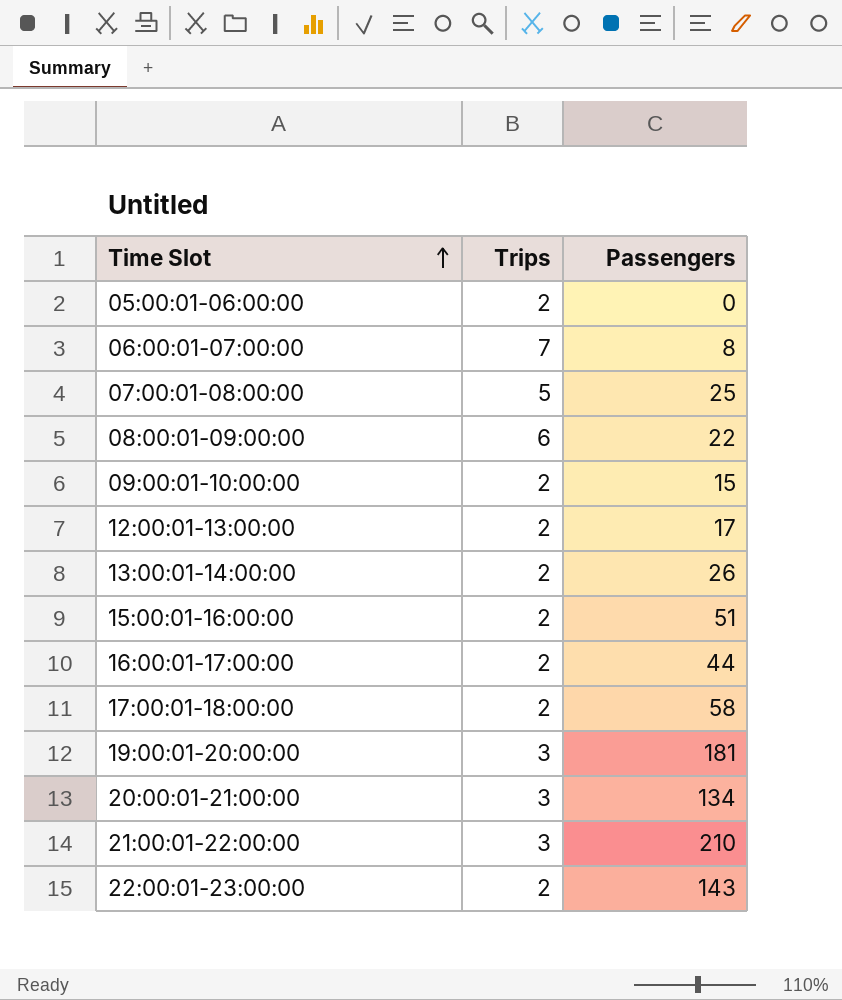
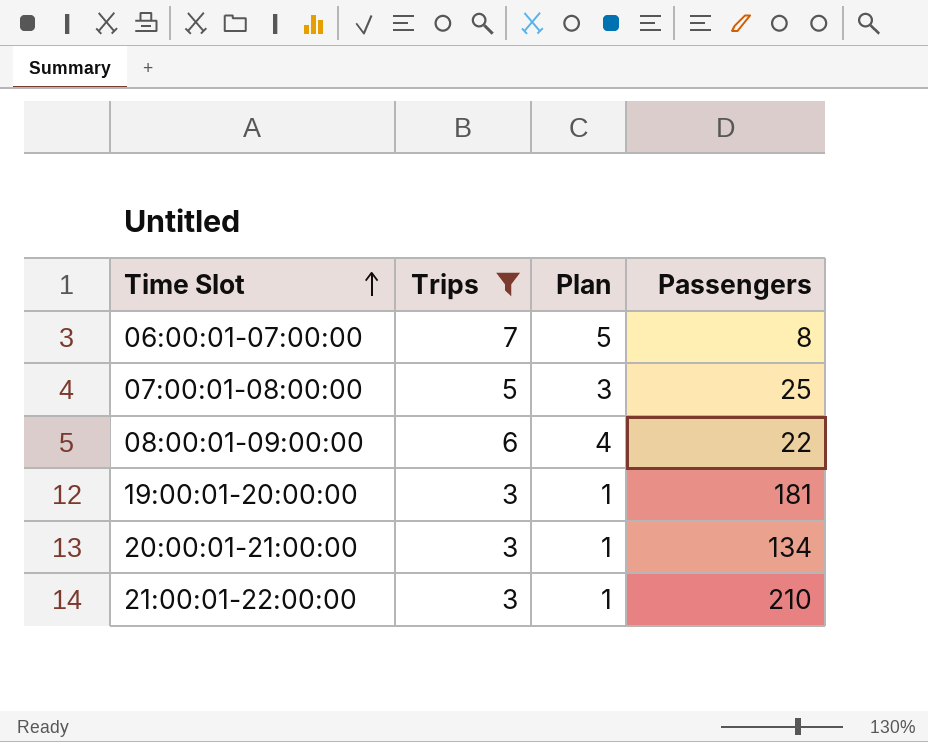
filter: none -> Trips != 2
column Plan | formula: none -> [Trips] - 2

